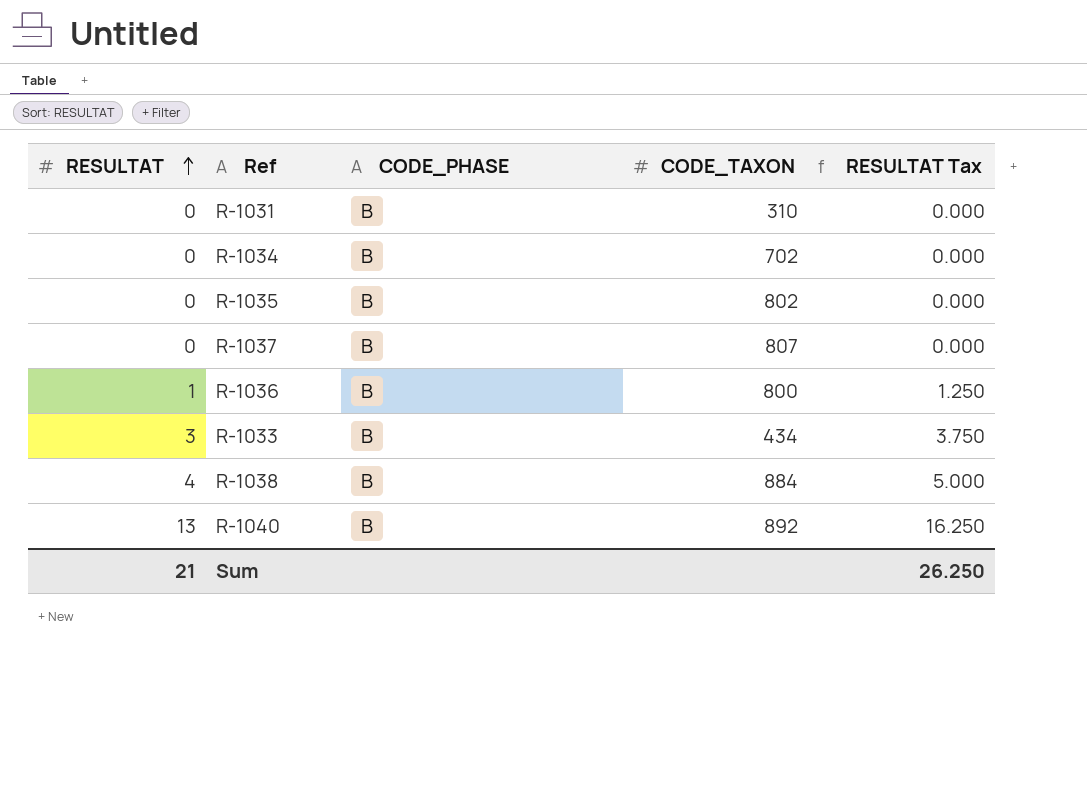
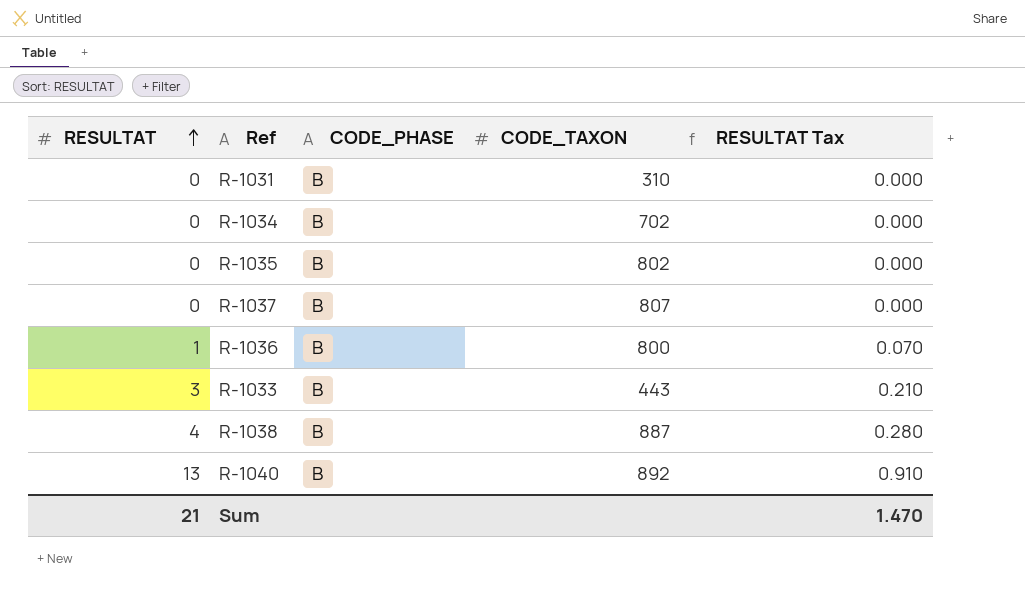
column RESULTAT Tax | formula: [RESULTAT] * 1.25 -> [RESULTAT] * 0.07
R-1033 | CODE_TAXON: 434 -> 443
R-1038 | CODE_TAXON: 884 -> 887
Sum | RESULTAT Tax: 26.250 -> 1.470

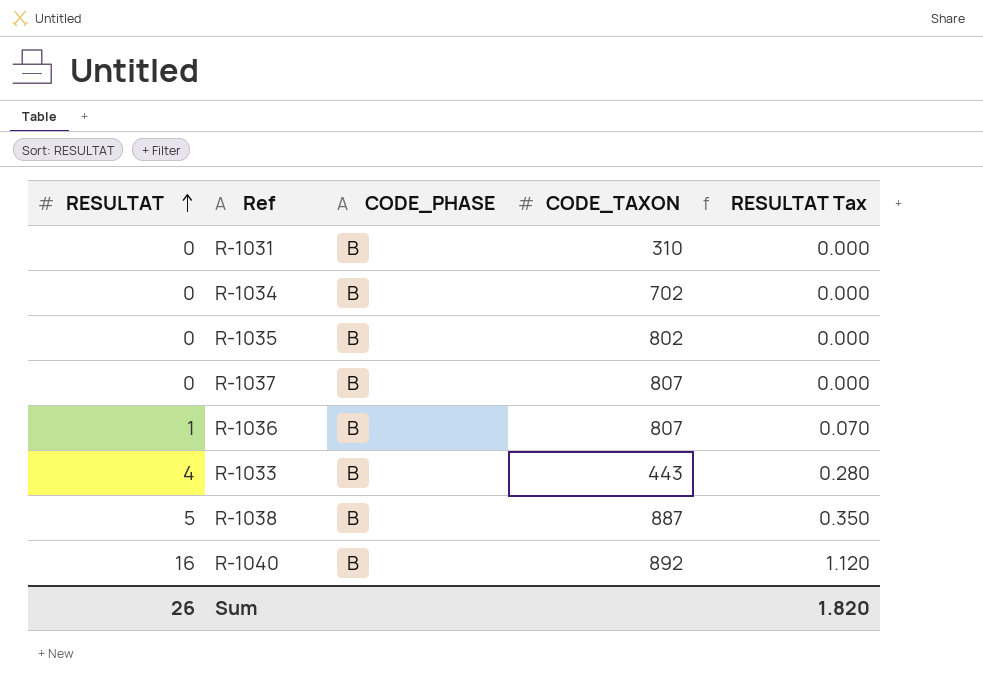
R-1036 | CODE_TAXON: 800 -> 807
R-1033 | RESULTAT: 3 -> 4
R-1033 | RESULTAT Tax: 0.210 -> 0.280
R-1038 | RESULTAT: 4 -> 5
R-1038 | RESULTAT Tax: 0.280 -> 0.350
R-1040 | RESULTAT: 13 -> 16
R-1040 | RESULTAT Tax: 0.910 -> 1.120
Sum | RESULTAT: 21 -> 26
Sum | RESULTAT Tax: 1.470 -> 1.820

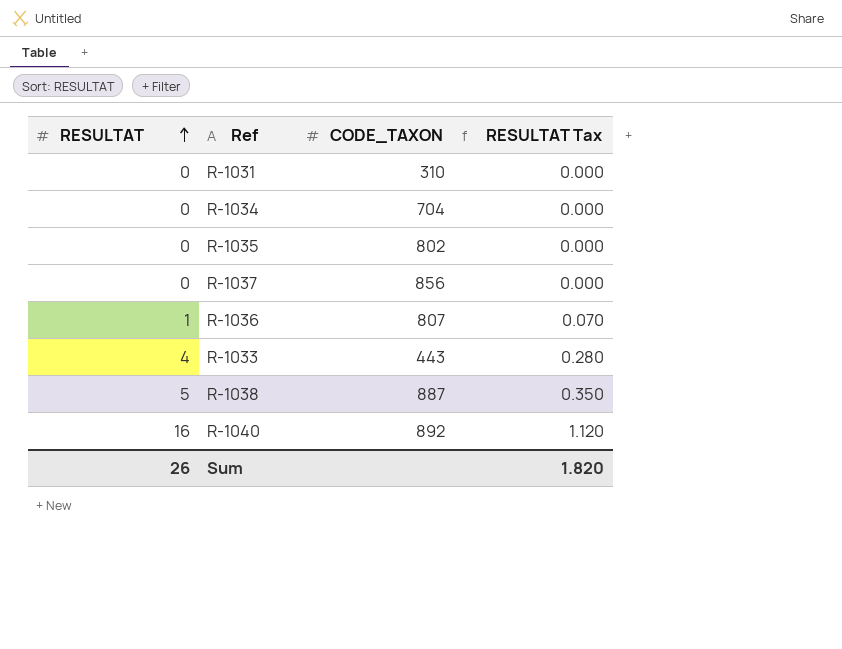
column CODE_PHASE | position: 3 -> none
R-1034 | CODE_TAXON: 702 -> 704
R-1037 | CODE_TAXON: 807 -> 856

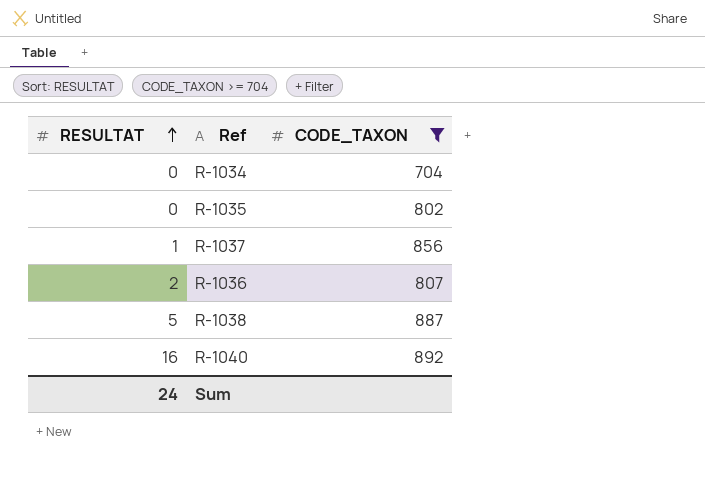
filter: none -> CODE_TAXON >= 704
column RESULTAT Tax | formula: [RESULTAT] * 0.07 -> none
R-1037 | RESULTAT: 0 -> 1
R-1036 | RESULTAT: 1 -> 2
Sum | RESULTAT: 26 -> 24

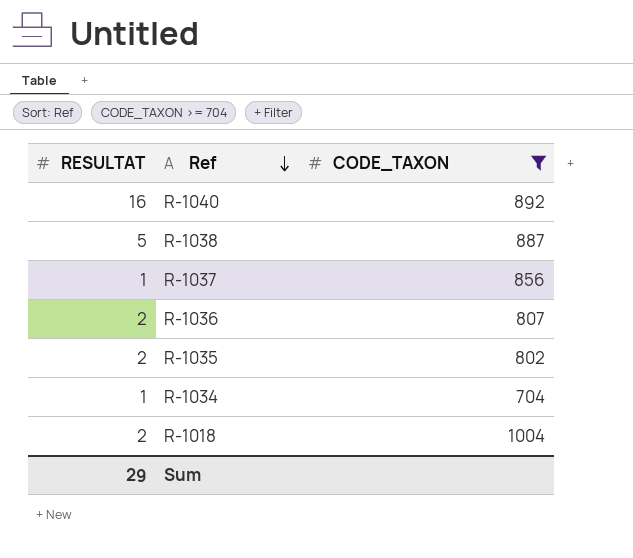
row order: RESULTAT ascending -> Ref descending
R-1035 | RESULTAT: 0 -> 2
R-1034 | RESULTAT: 0 -> 1
row R-1018: none -> 2 | 1004
Sum | RESULTAT: 24 -> 29

